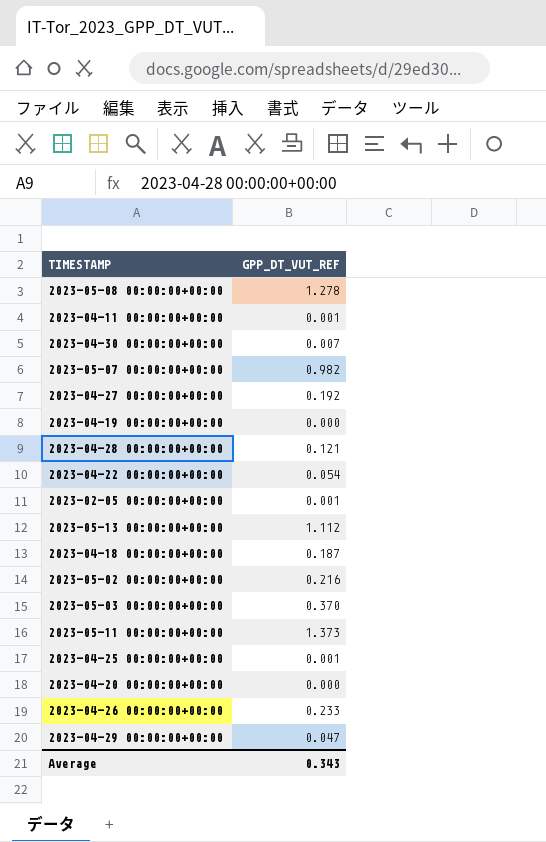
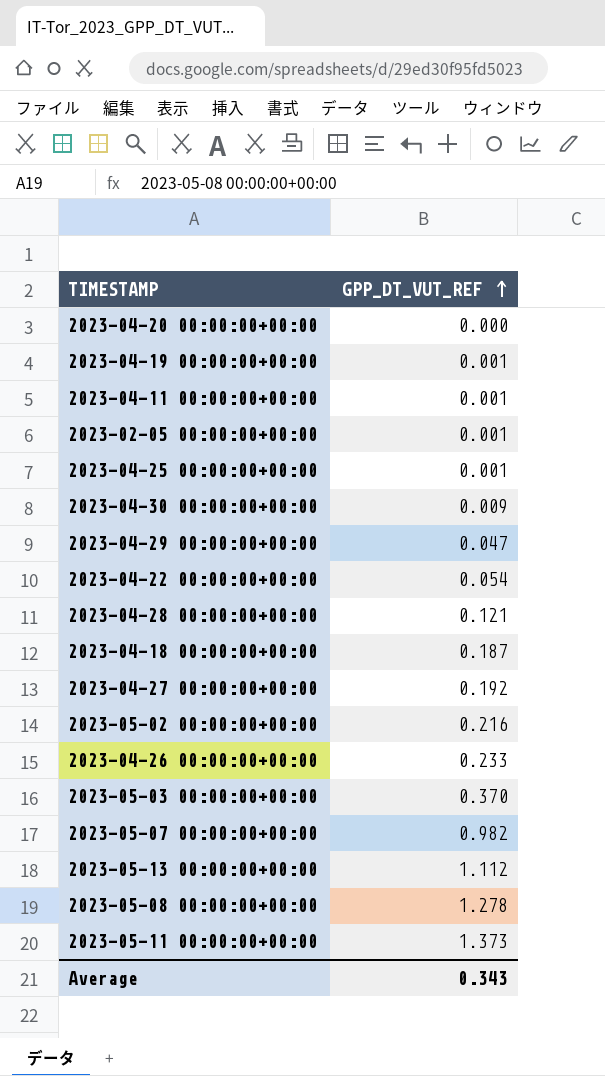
row order: none -> GPP_DT_VUT_REF ascending
2023-04-19 00:00:00+00:00 | GPP_DT_VUT_REF: 0.000 -> 0.001
2023-04-30 00:00:00+00:00 | GPP_DT_VUT_REF: 0.007 -> 0.009

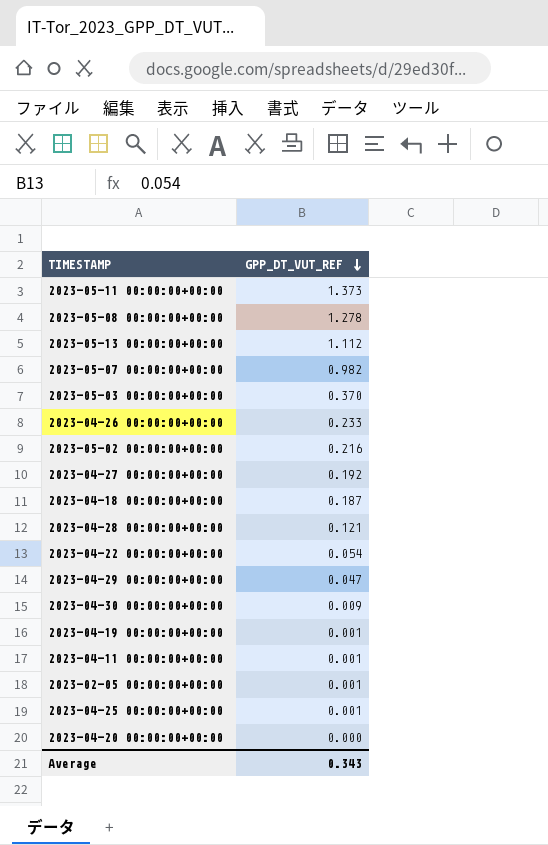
row order: GPP_DT_VUT_REF ascending -> GPP_DT_VUT_REF descending

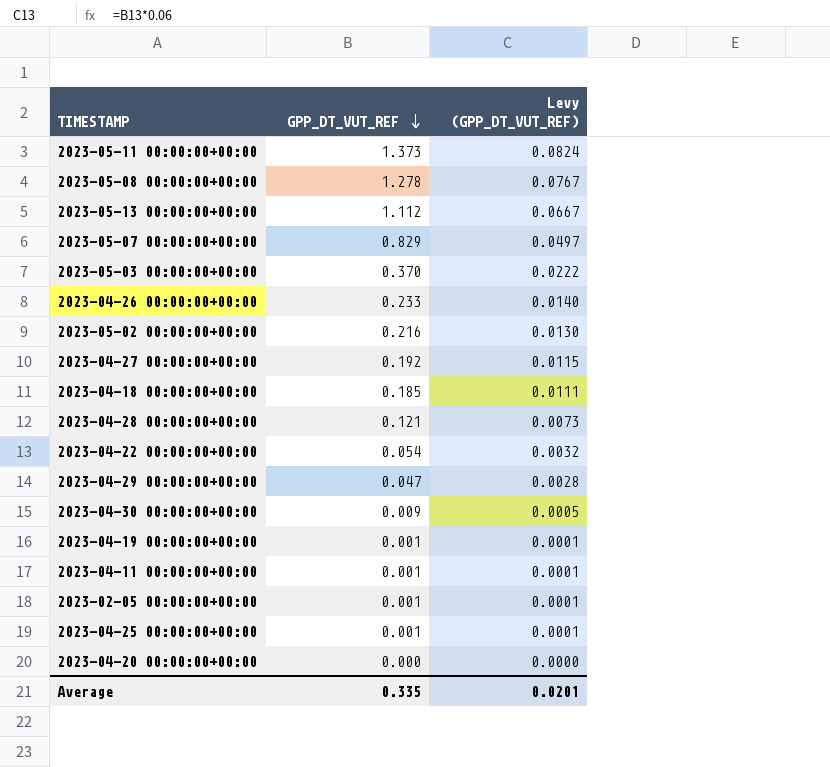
column Levy (GPP_DT_VUT_REF) | formula: none -> [GPP_DT_VUT_REF] * 0.06
2023-05-07 00:00:00+00:00 | GPP_DT_VUT_REF: 0.982 -> 0.829
2023-04-18 00:00:00+00:00 | GPP_DT_VUT_REF: 0.187 -> 0.185
Average | GPP_DT_VUT_REF: 0.343 -> 0.335

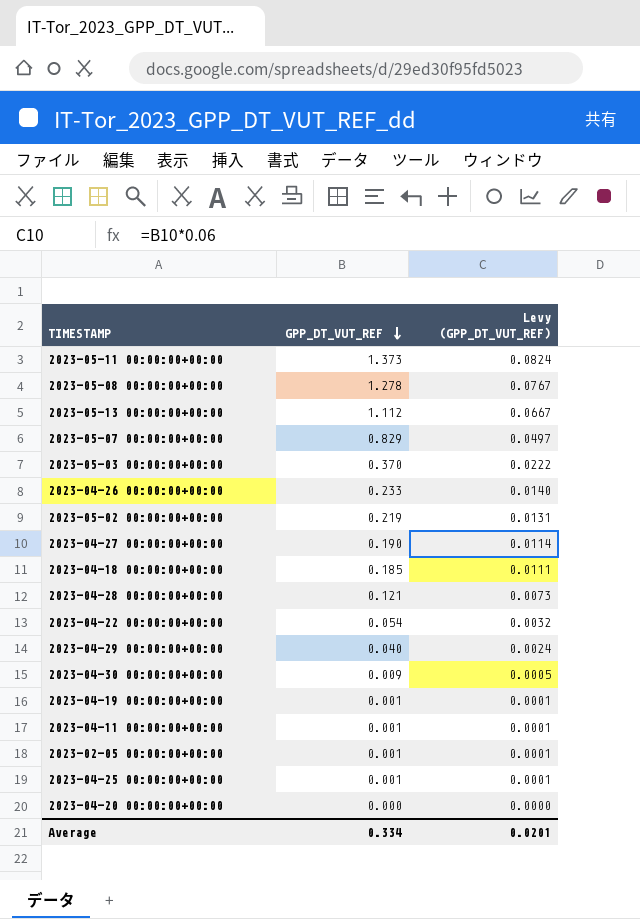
2023-05-02 00:00:00+00:00 | GPP_DT_VUT_REF: 0.216 -> 0.219
2023-05-02 00:00:00+00:00 | Levy (GPP_DT_VUT_REF): 0.0130 -> 0.0131
2023-04-27 00:00:00+00:00 | GPP_DT_VUT_REF: 0.192 -> 0.190
2023-04-27 00:00:00+00:00 | Levy (GPP_DT_VUT_REF): 0.0115 -> 0.0114
2023-04-29 00:00:00+00:00 | GPP_DT_VUT_REF: 0.047 -> 0.040
2023-04-29 00:00:00+00:00 | Levy (GPP_DT_VUT_REF): 0.0028 -> 0.0024
Average | GPP_DT_VUT_REF: 0.335 -> 0.334

